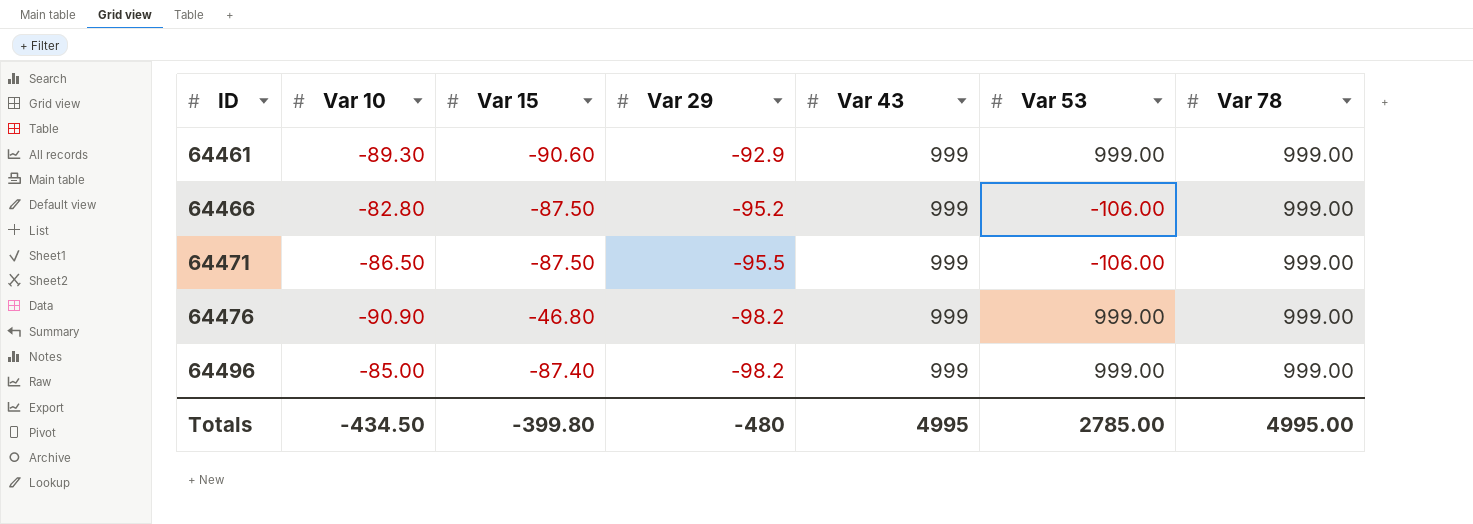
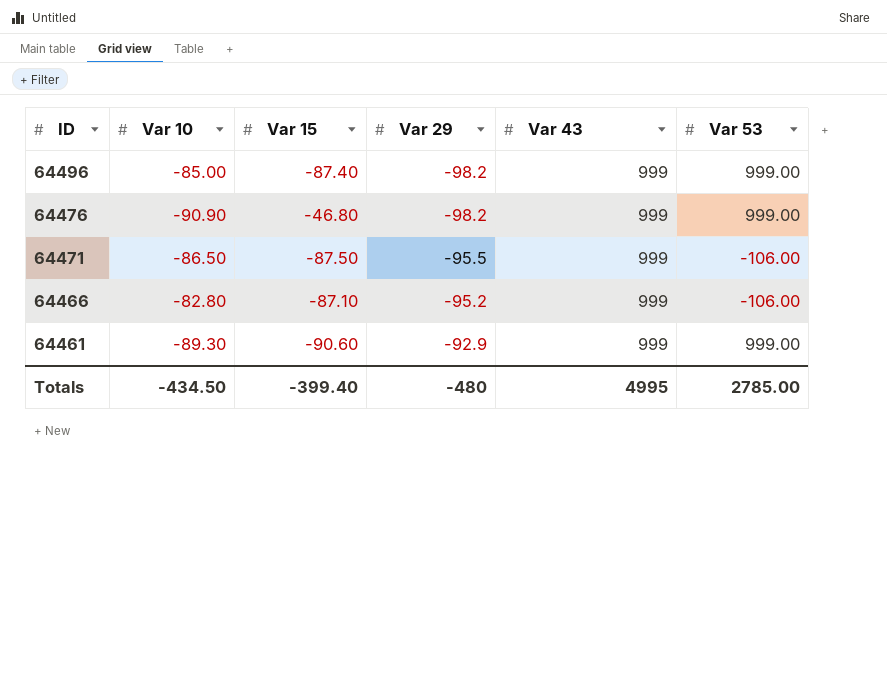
row order: ID ascending -> ID descending
column Var 78 | position: 7 -> none
64466 | Var 15: -87.50 -> -87.10
Totals | Var 15: -399.80 -> -399.40

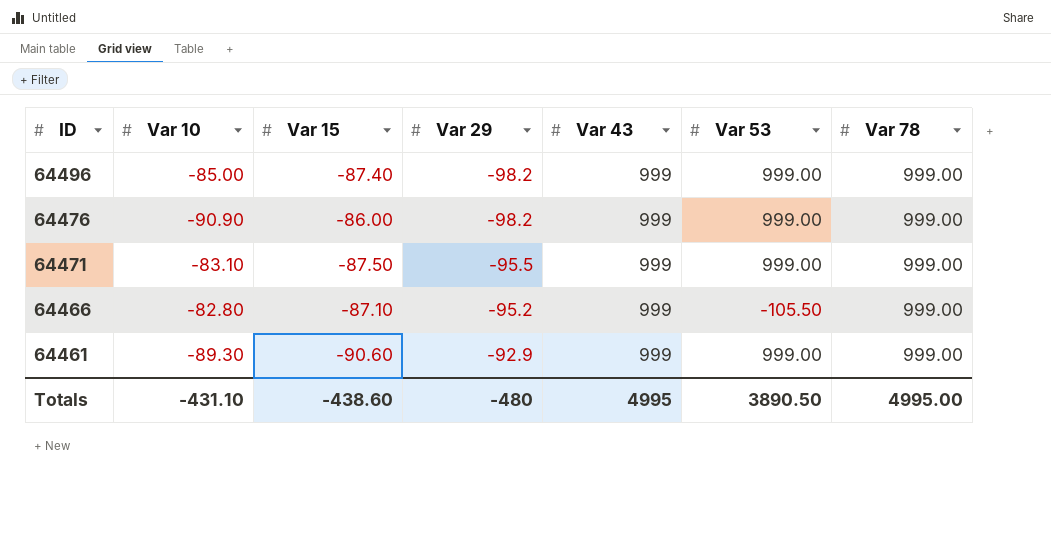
column Var 78 | position: none -> 7
64476 | Var 15: -46.80 -> -86.00
64471 | Var 10: -86.50 -> -83.10
64471 | Var 53: -106.00 -> 999.00
64466 | Var 53: -106.00 -> -105.50
Totals | Var 10: -434.50 -> -431.10
Totals | Var 15: -399.40 -> -438.60
Totals | Var 53: 2785.00 -> 3890.50

